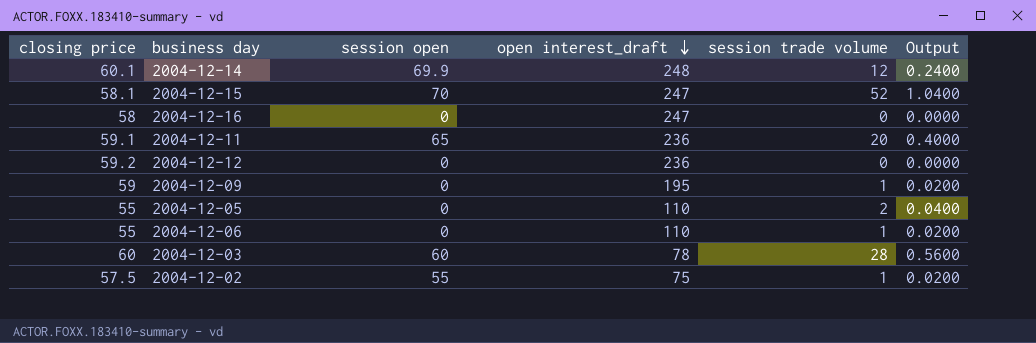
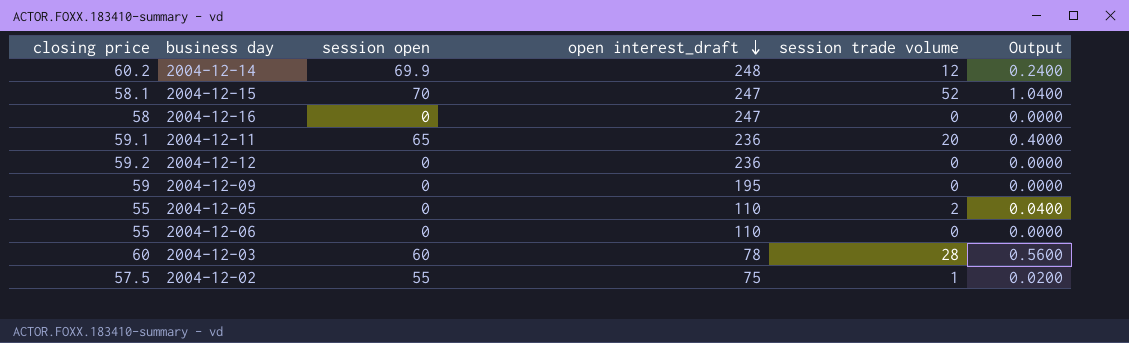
2004-12-14 | closing price: 60.1 -> 60.2
2004-12-09 | session trade volume: 1 -> 0
2004-12-09 | Output: 0.0200 -> 0.0000
2004-12-06 | session trade volume: 1 -> 0
2004-12-06 | Output: 0.0200 -> 0.0000

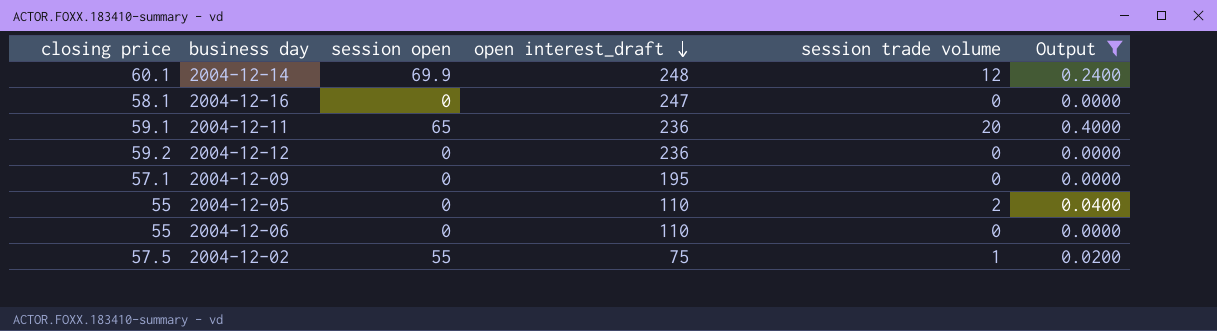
filter: none -> Output <= 0.4000
2004-12-14 | closing price: 60.2 -> 60.1
2004-12-16 | closing price: 58 -> 58.1
2004-12-09 | closing price: 59 -> 57.1

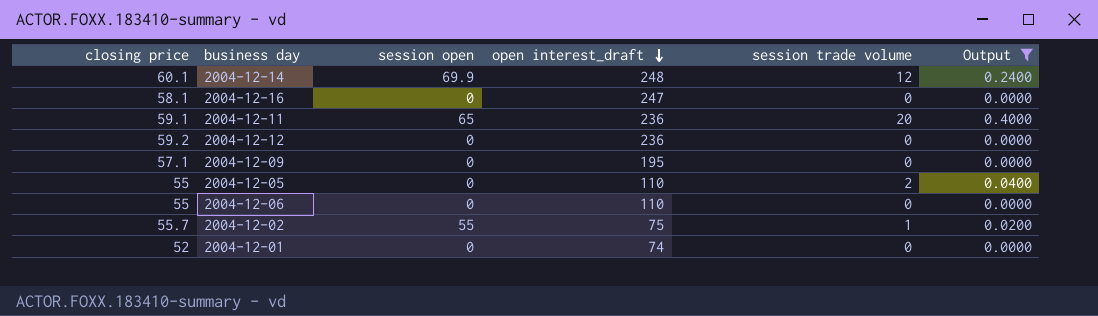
2004-12-02 | closing price: 57.5 -> 55.7
row 2004-12-01: none -> 52 | 0 | 74 | 0 | 0.0000

